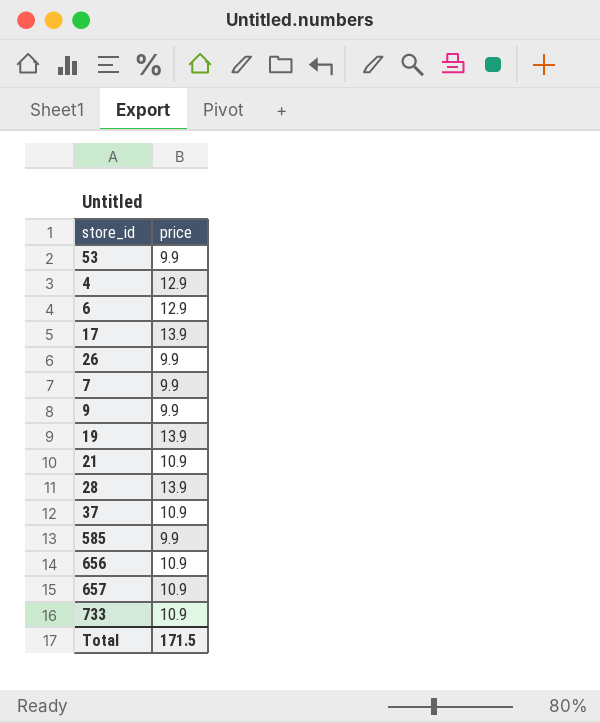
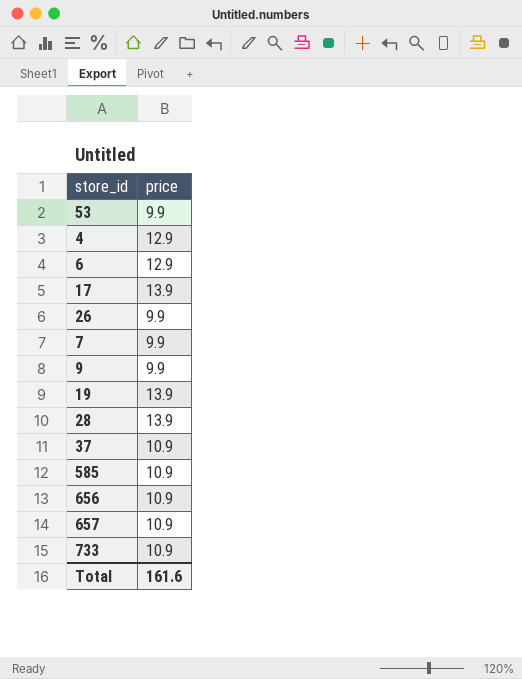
row 21: 10.9 -> none
585 | price: 9.9 -> 10.9
Total | price: 171.5 -> 161.6

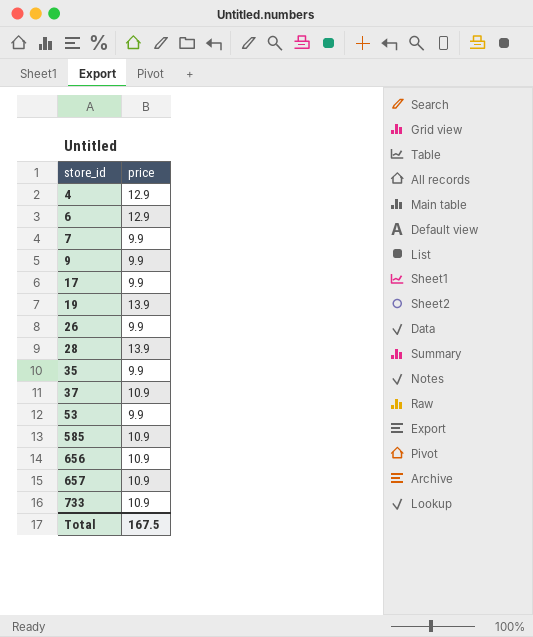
row order: none -> store_id ascending
17 | price: 13.9 -> 9.9
row 35: none -> 9.9
Total | price: 161.6 -> 167.5

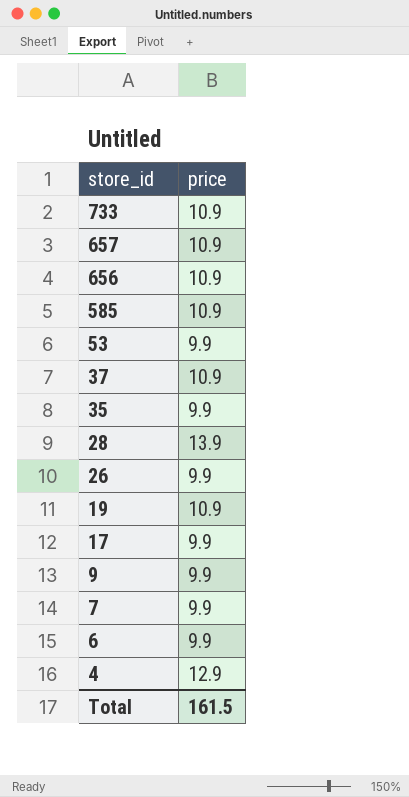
row order: store_id ascending -> store_id descending
19 | price: 13.9 -> 10.9
6 | price: 12.9 -> 9.9
Total | price: 167.5 -> 161.5

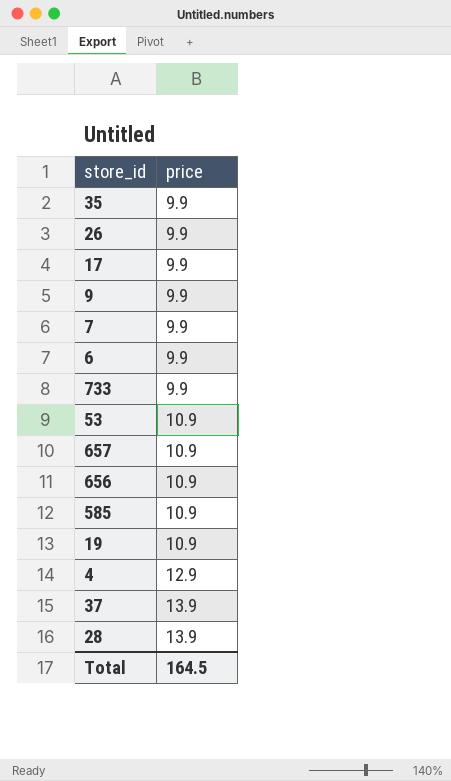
row order: store_id descending -> price ascending
733 | price: 10.9 -> 9.9
53 | price: 9.9 -> 10.9
37 | price: 10.9 -> 13.9
Total | price: 161.5 -> 164.5

